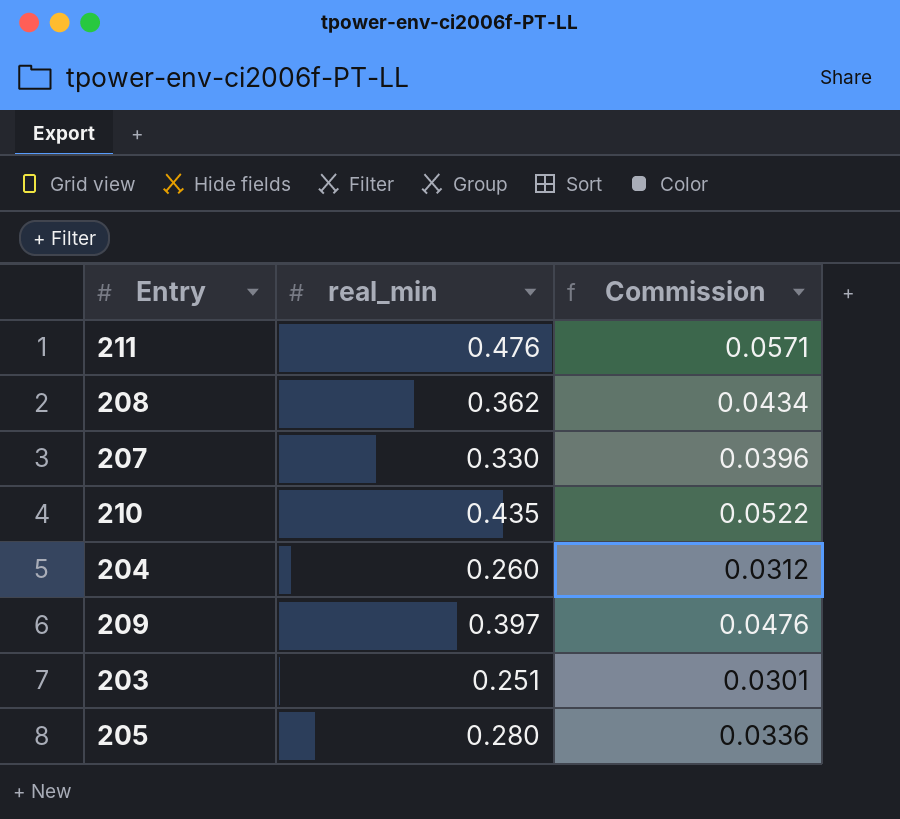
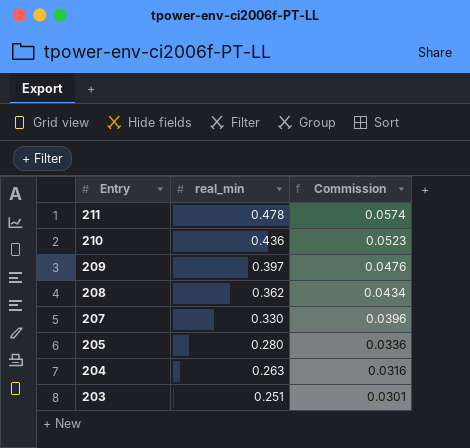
row order: none -> Entry descending
211 | real_min: 0.476 -> 0.478
211 | Commission: 0.0571 -> 0.0574
210 | real_min: 0.435 -> 0.436
210 | Commission: 0.0522 -> 0.0523
204 | real_min: 0.260 -> 0.263
204 | Commission: 0.0312 -> 0.0316

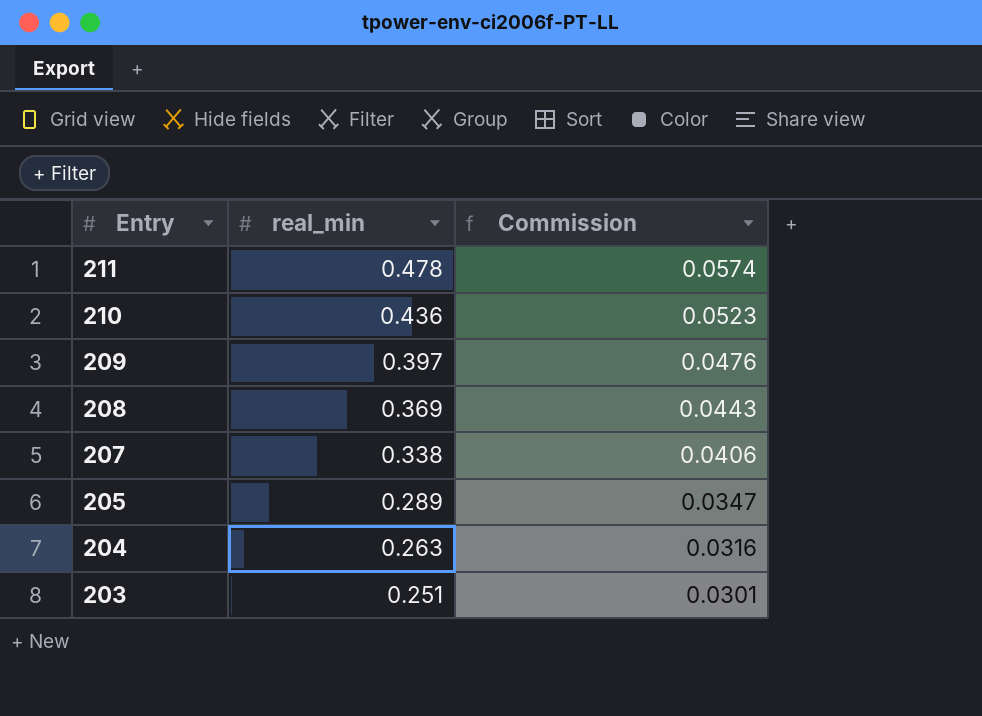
208 | real_min: 0.362 -> 0.369
208 | Commission: 0.0434 -> 0.0443
207 | real_min: 0.330 -> 0.338
207 | Commission: 0.0396 -> 0.0406
205 | real_min: 0.280 -> 0.289
205 | Commission: 0.0336 -> 0.0347

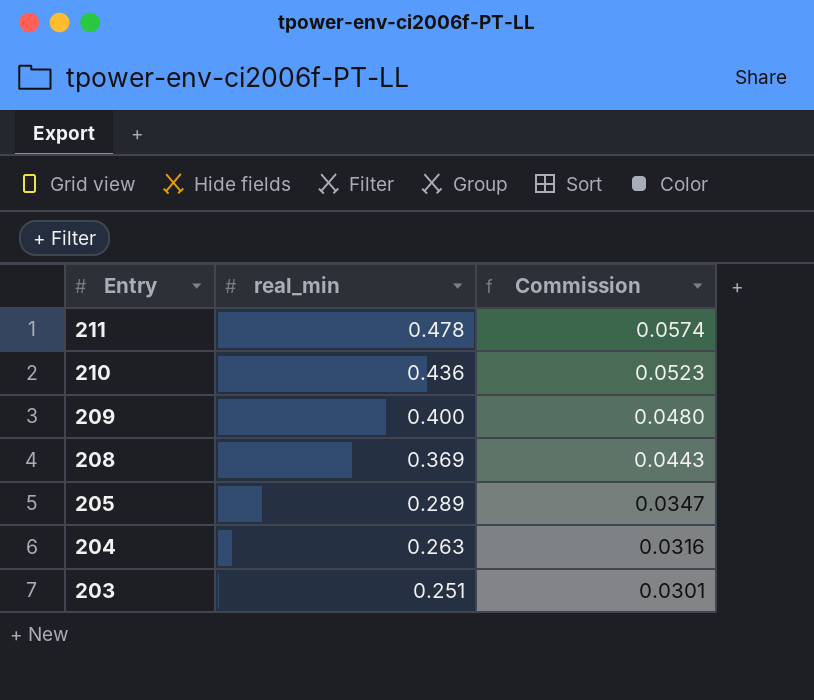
row 207: 0.338 | 0.0406 -> none
209 | real_min: 0.397 -> 0.400
209 | Commission: 0.0476 -> 0.0480

